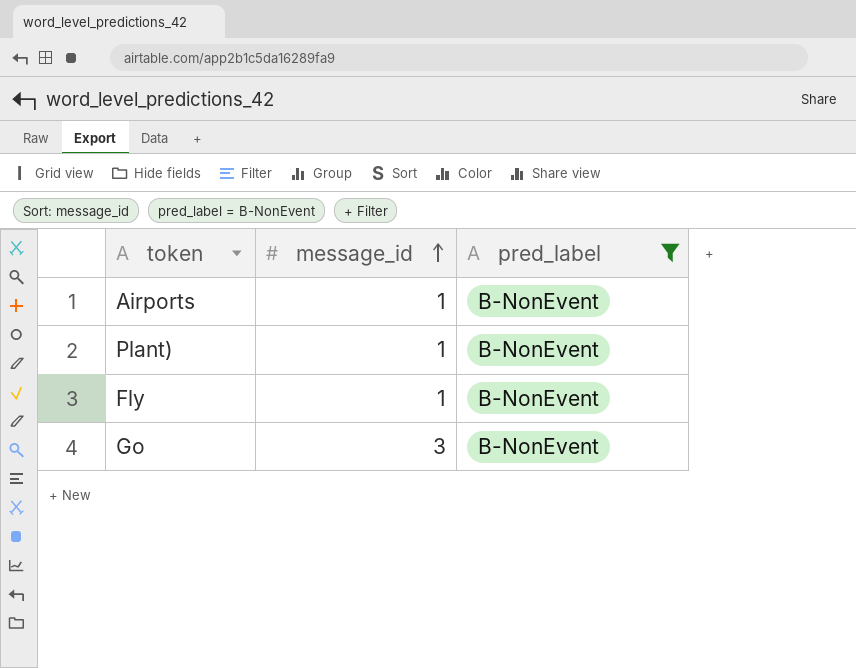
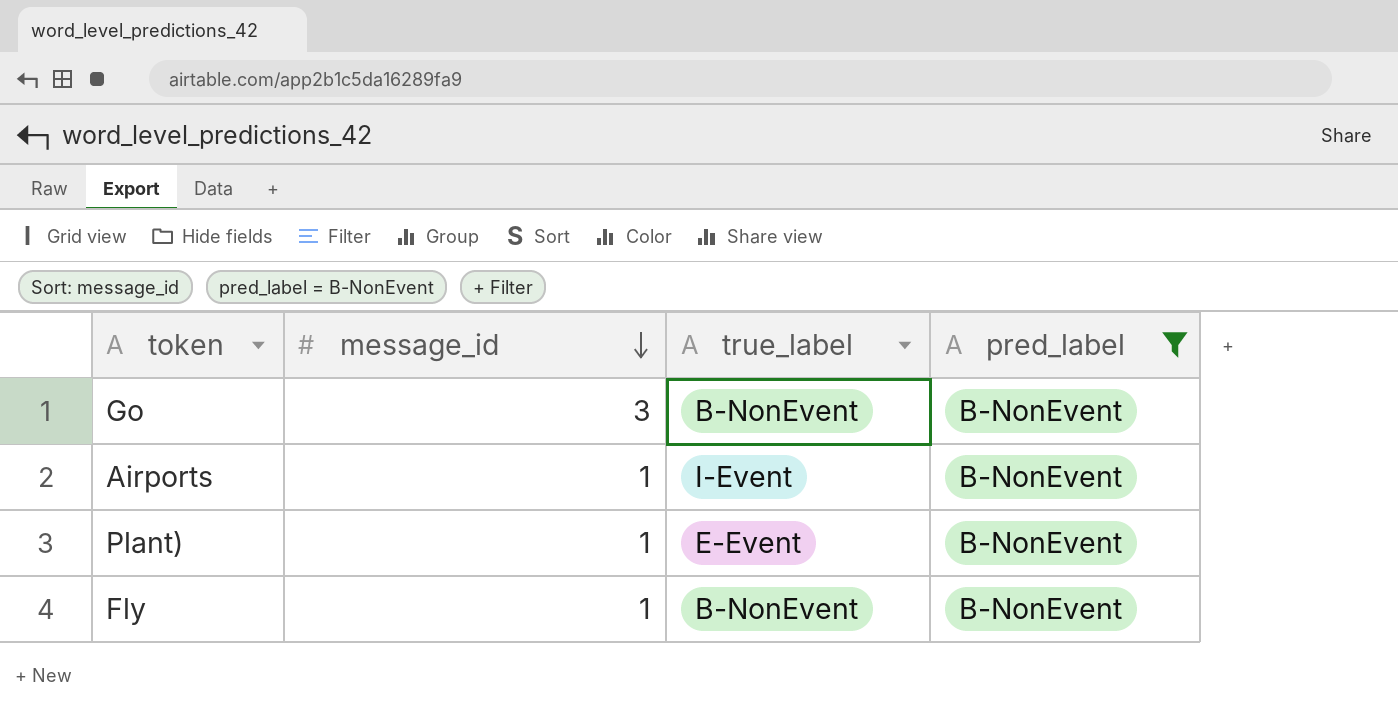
row order: message_id ascending -> message_id descending
column true_label | position: none -> 3

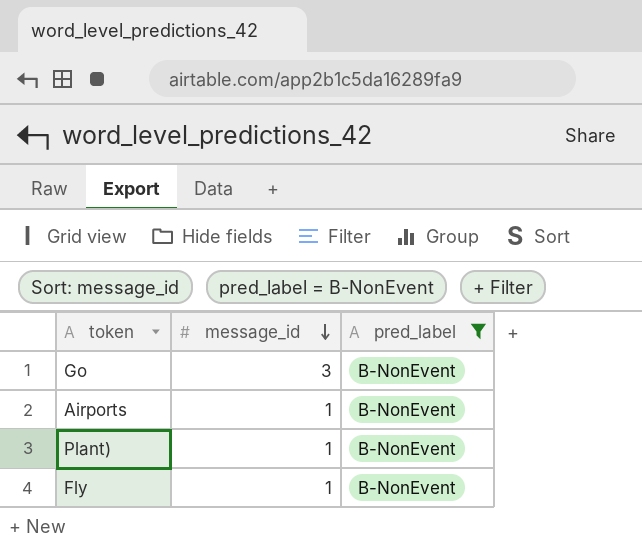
column true_label | position: 3 -> none

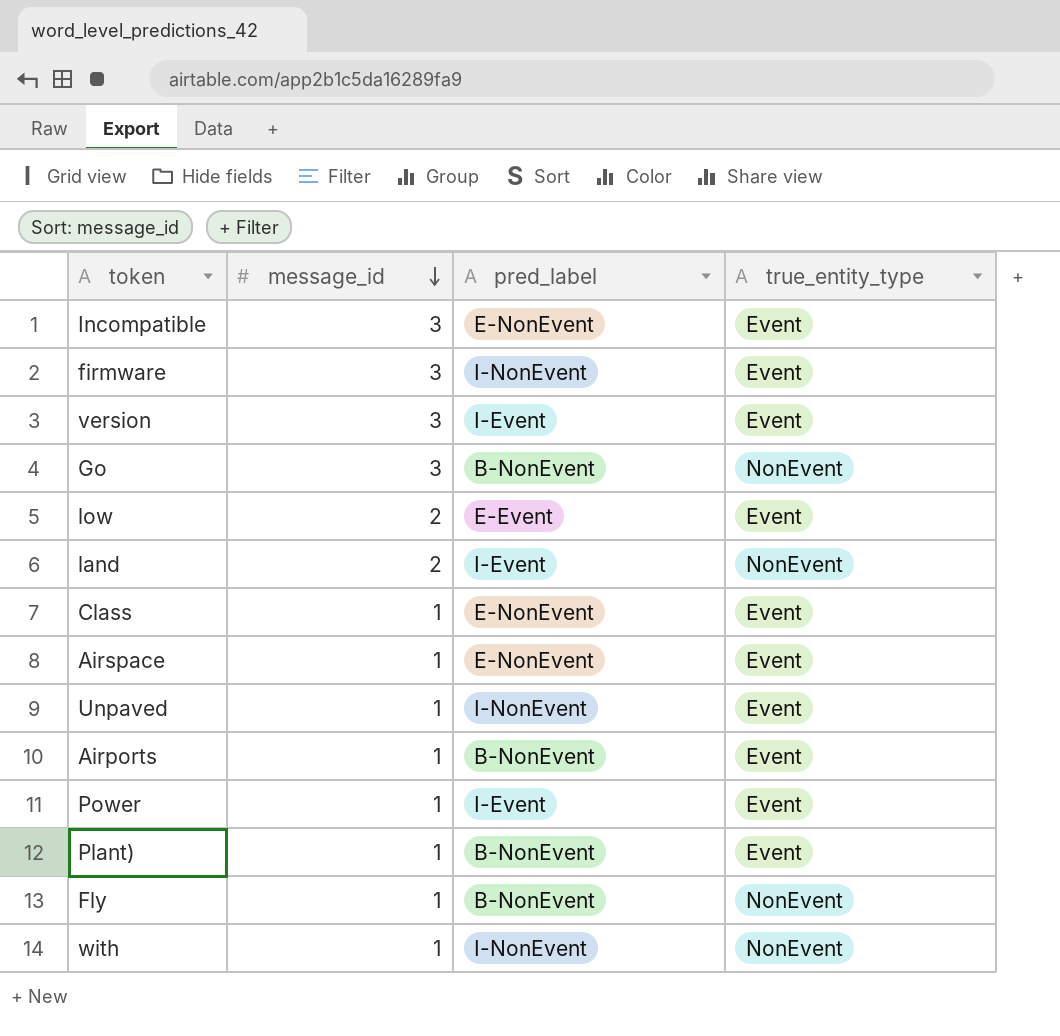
filter: pred_label = B-NonEvent -> none
column true_entity_type | position: none -> 4

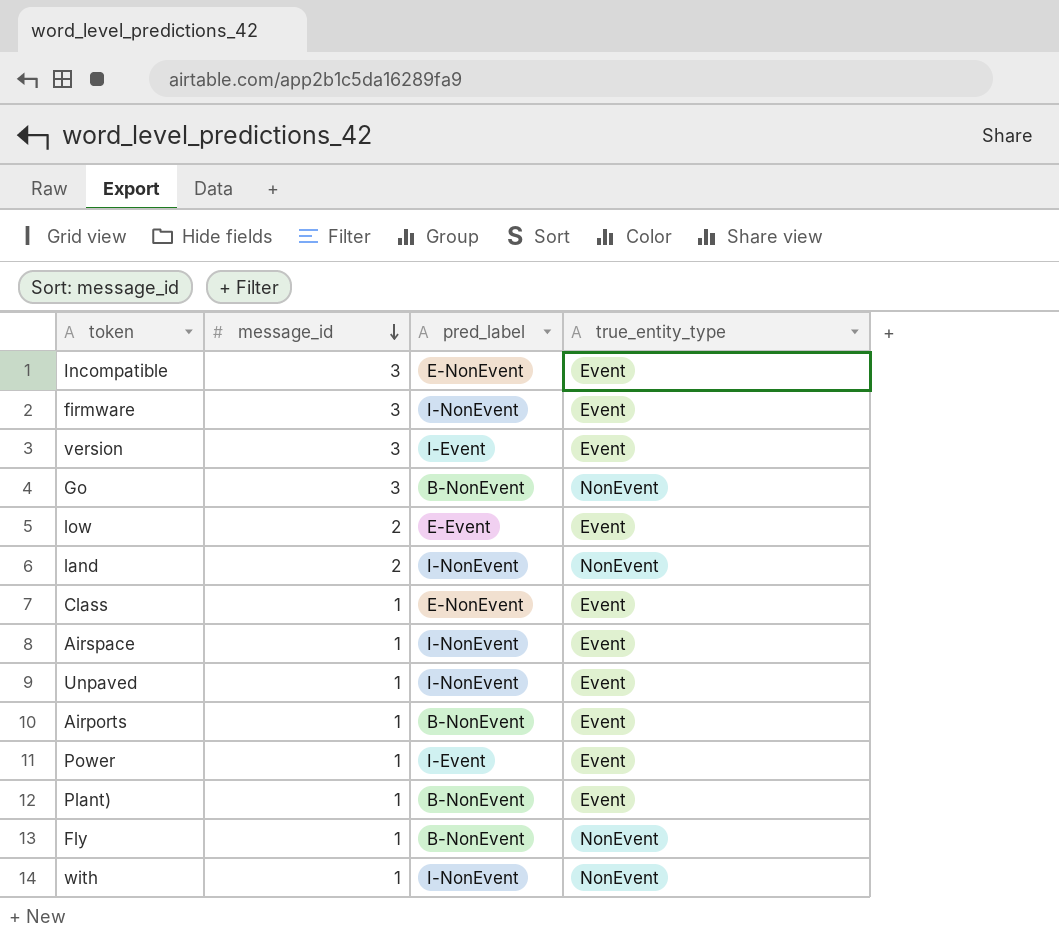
land | pred_label: I-Event -> I-NonEvent
Airspace | pred_label: E-NonEvent -> I-NonEvent

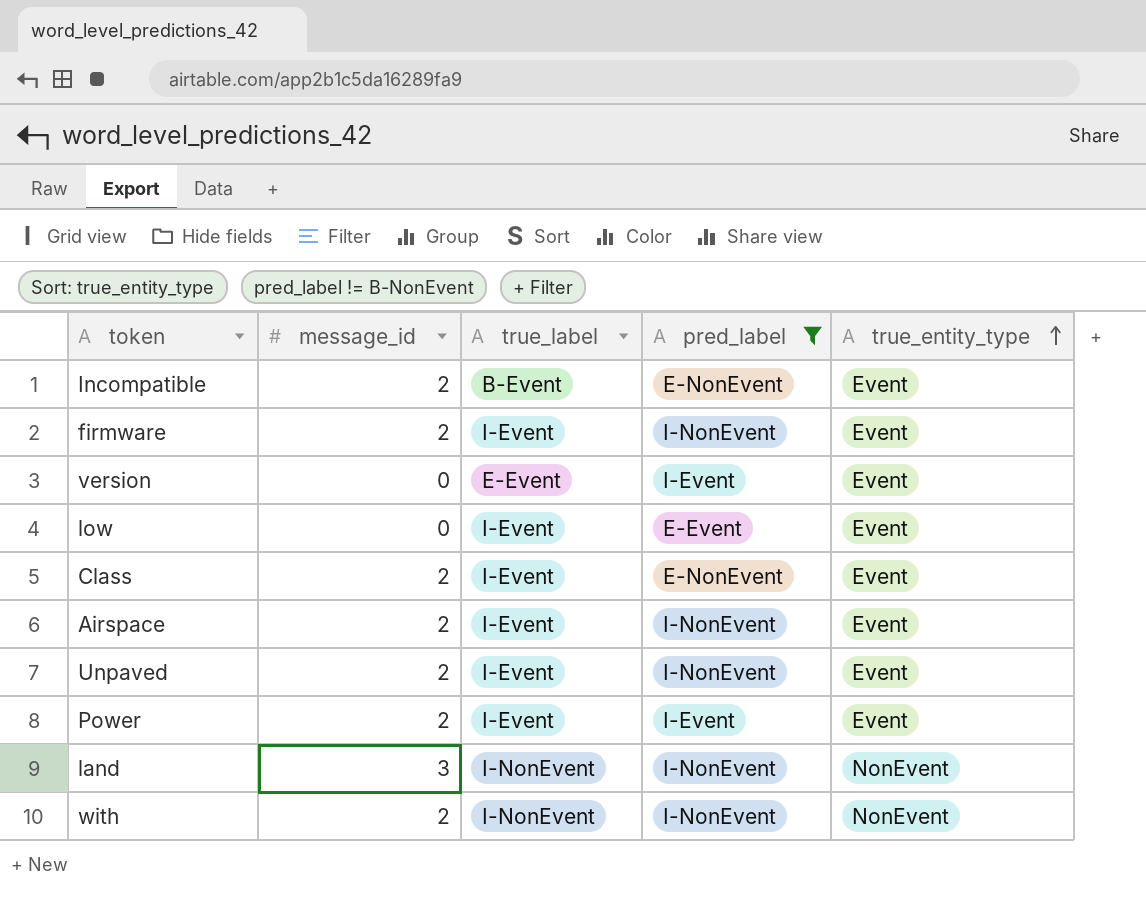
filter: none -> pred_label != B-NonEvent
row order: message_id descending -> true_entity_type ascending
column true_label | position: none -> 3
Incompatible | message_id: 3 -> 2
firmware | message_id: 3 -> 2
version | message_id: 3 -> 0
low | message_id: 2 -> 0
Class | message_id: 1 -> 2
Airspace | message_id: 1 -> 2
Unpaved | message_id: 1 -> 2
Power | message_id: 1 -> 2
land | message_id: 2 -> 3
with | message_id: 1 -> 2

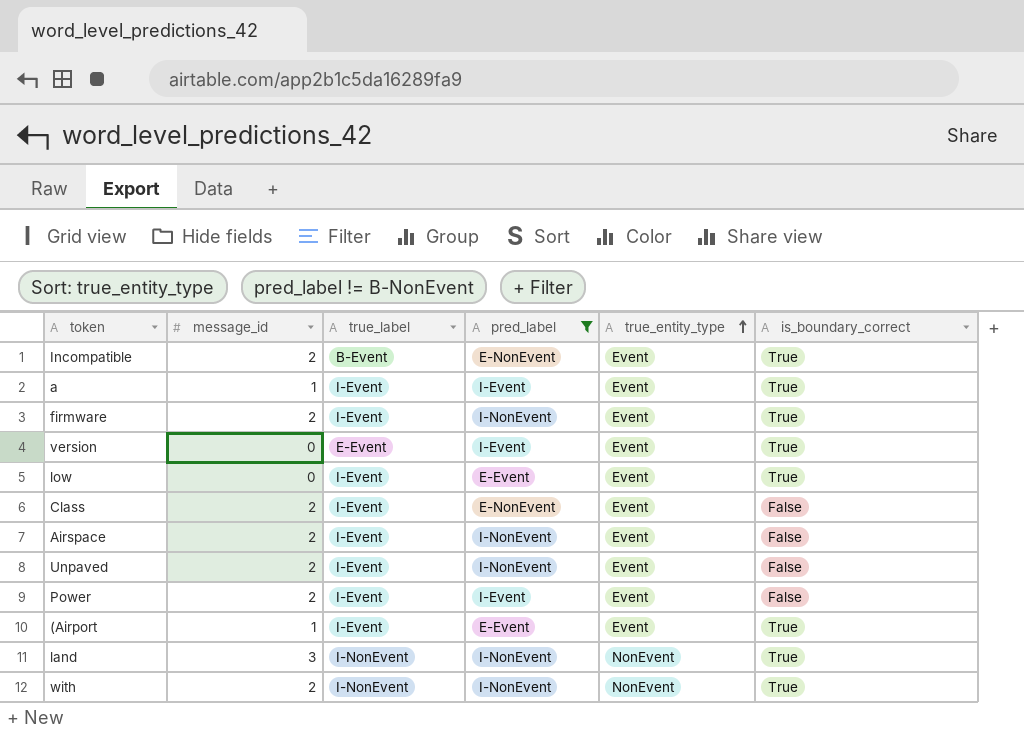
column is_boundary_correct | position: none -> 6
row a: none -> 1 | I-Event | I-Event | Event | True
row (Airport: none -> 1 | I-Event | E-Event | Event | True

